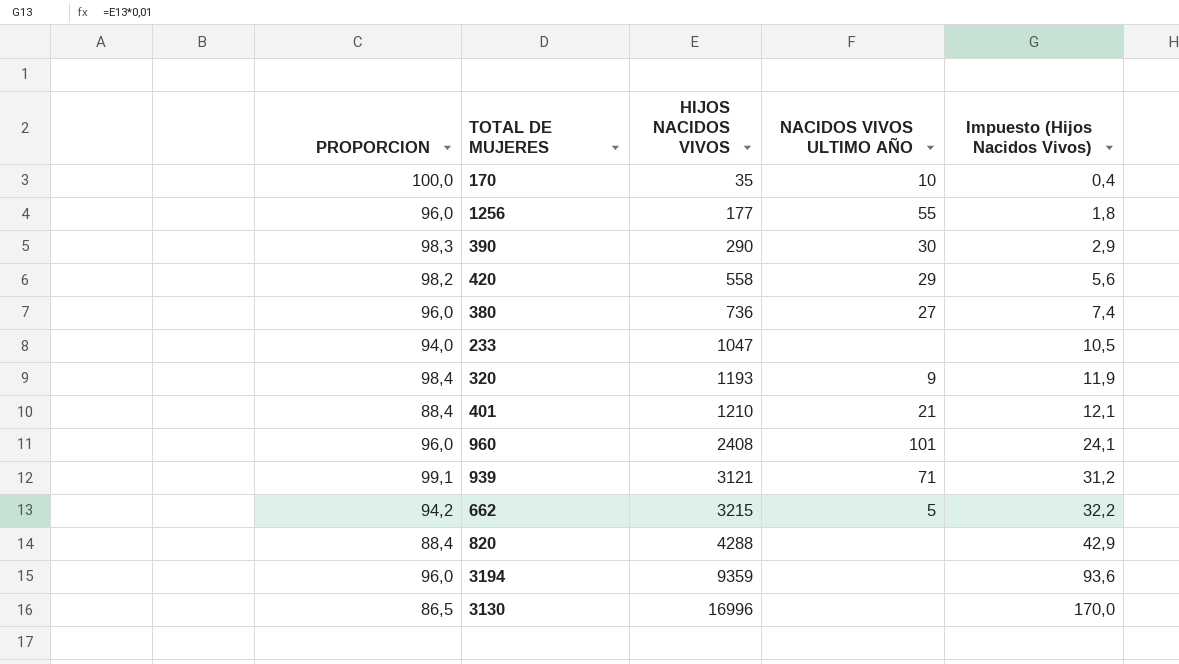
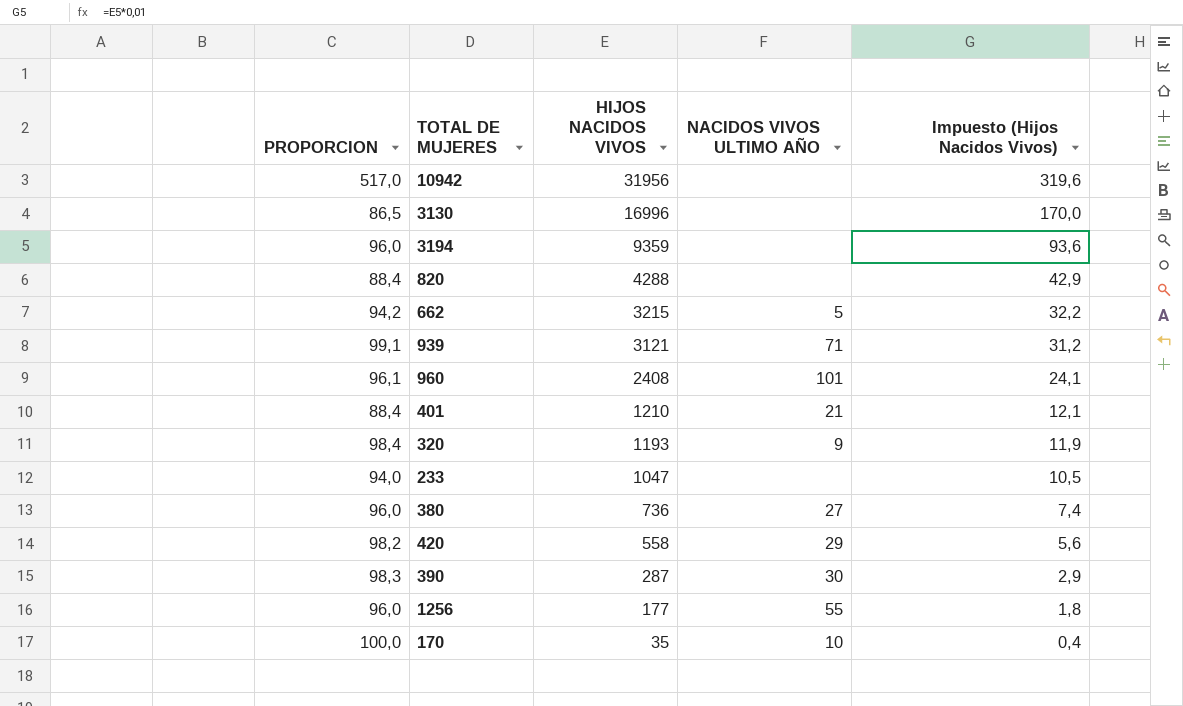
row order: HIJOS NACIDOS VIVOS ascending -> HIJOS NACIDOS VIVOS descending
row 10942: none -> 517,0 | 31956 | none | 319,6
960 | PROPORCION: 96,0 -> 96,1
390 | HIJOS NACIDOS VIVOS: 290 -> 287

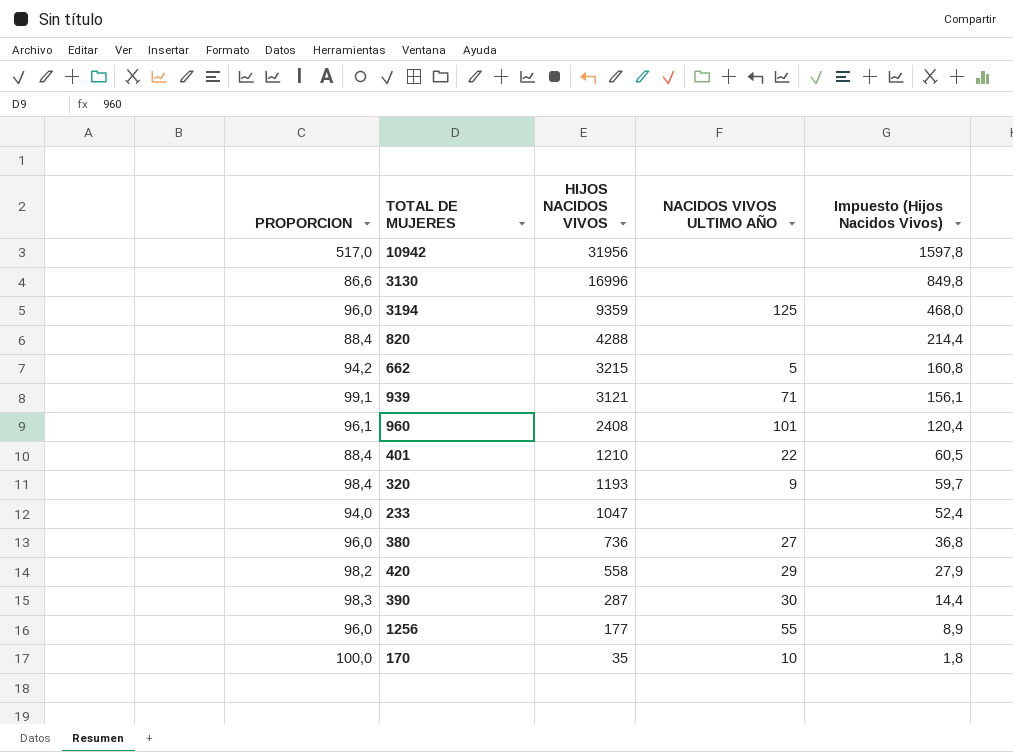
column Impuesto (Hijos Nacidos Vivos) | formula: [HIJOS NACIDOS VIVOS] * 0,01 -> [HIJOS NACIDOS VIVOS] * 0,05
3130 | PROPORCION: 86,5 -> 86,6
3194 | NACIDOS VIVOS ULTIMO AÑO: none -> 125
401 | NACIDOS VIVOS ULTIMO AÑO: 21 -> 22

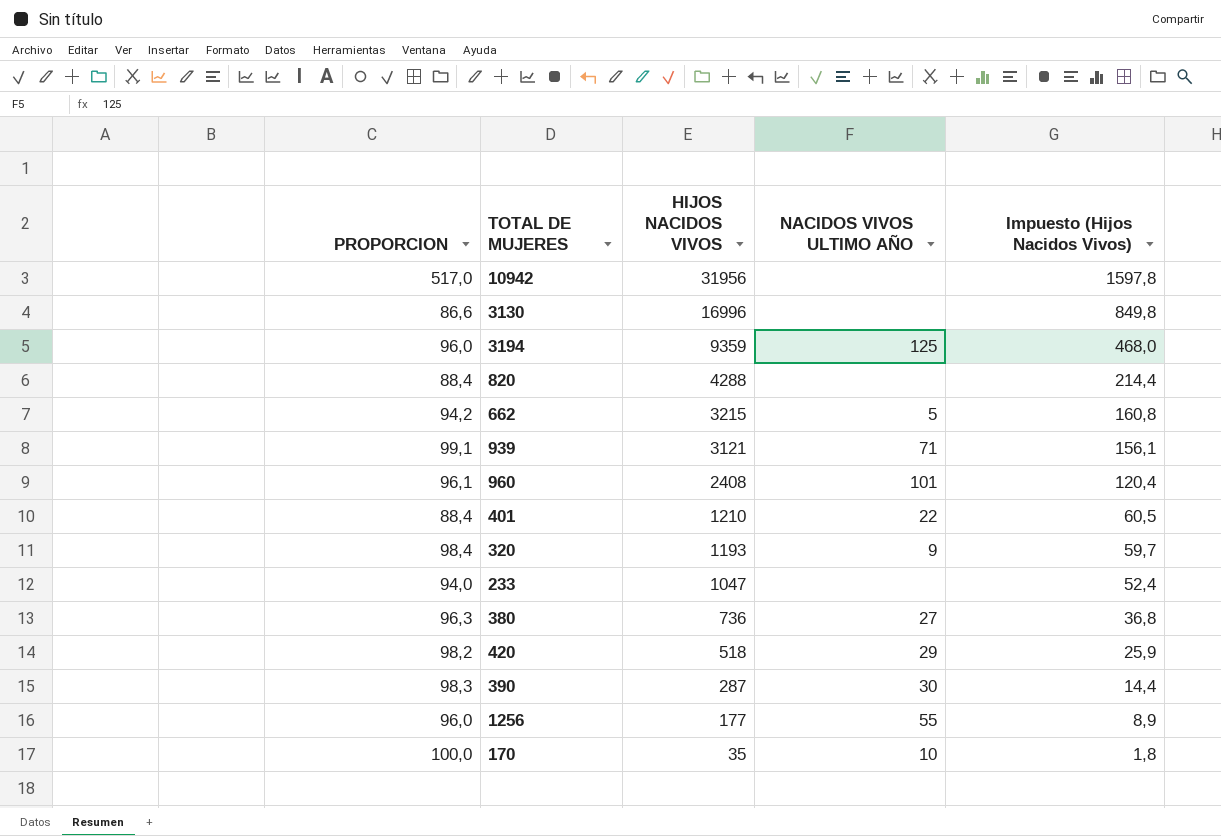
380 | PROPORCION: 96,0 -> 96,3
420 | HIJOS NACIDOS VIVOS: 558 -> 518
420 | Impuesto (Hijos Nacidos Vivos): 27,9 -> 25,9

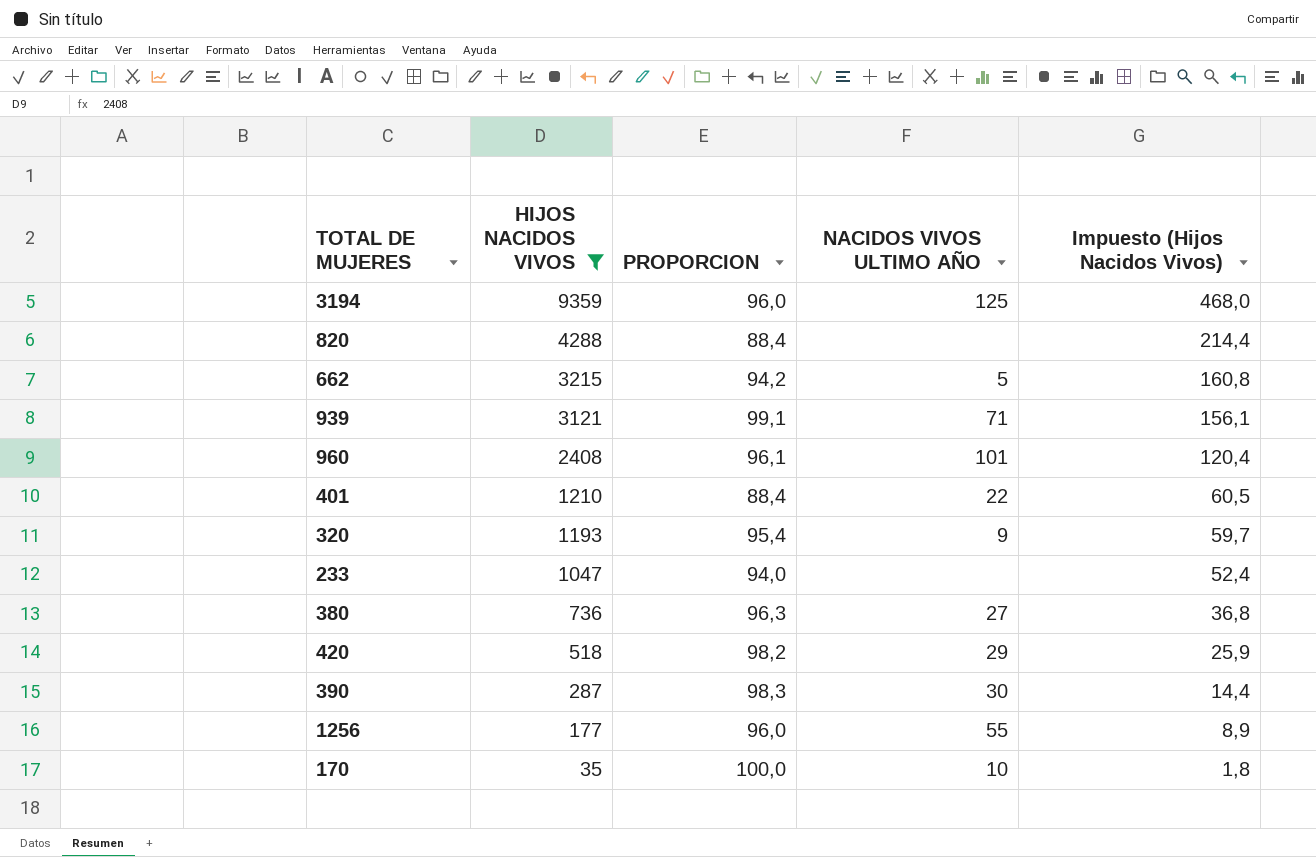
filter: none -> HIJOS NACIDOS VIVOS <= 9359
column PROPORCION | position: 1 -> 3
320 | PROPORCION: 98,4 -> 95,4

